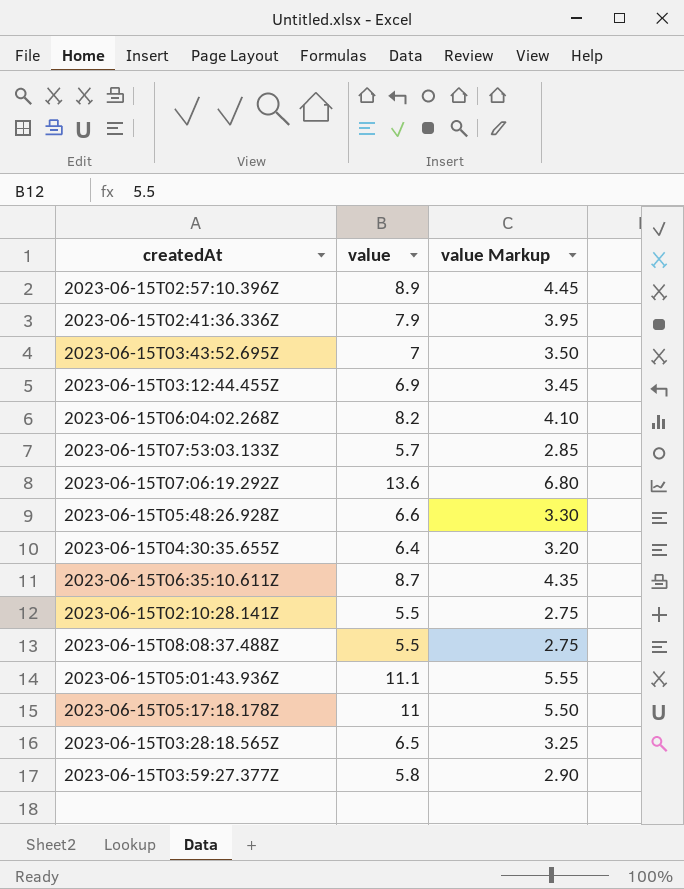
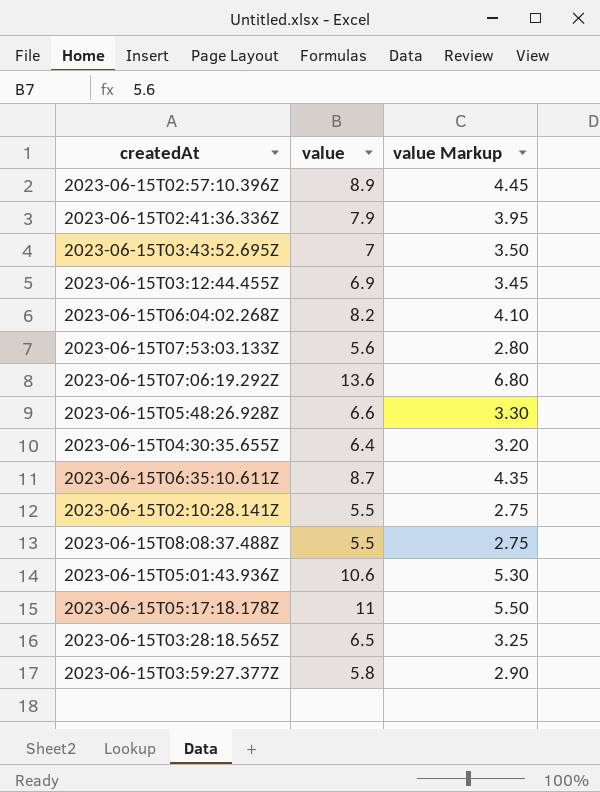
2023-06-15T07:53:03.133Z | value: 5.7 -> 5.6
2023-06-15T07:53:03.133Z | value Markup: 2.85 -> 2.80
2023-06-15T05:01:43.936Z | value: 11.1 -> 10.6
2023-06-15T05:01:43.936Z | value Markup: 5.55 -> 5.30

